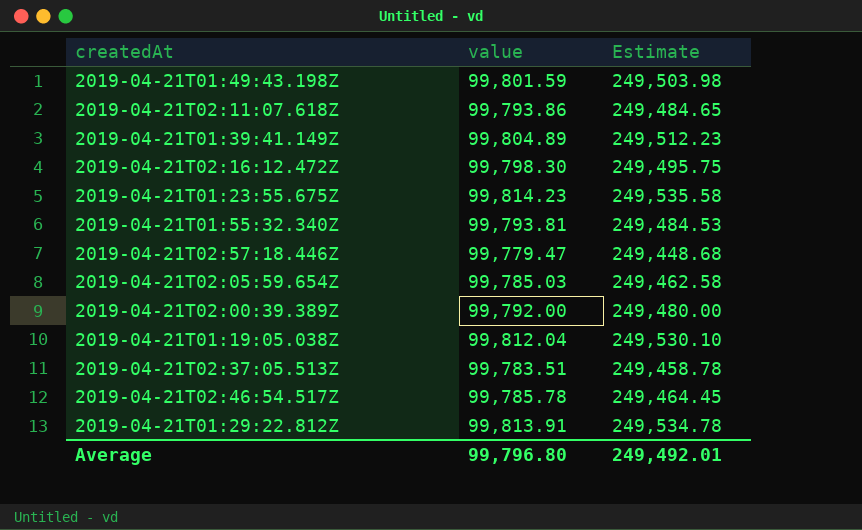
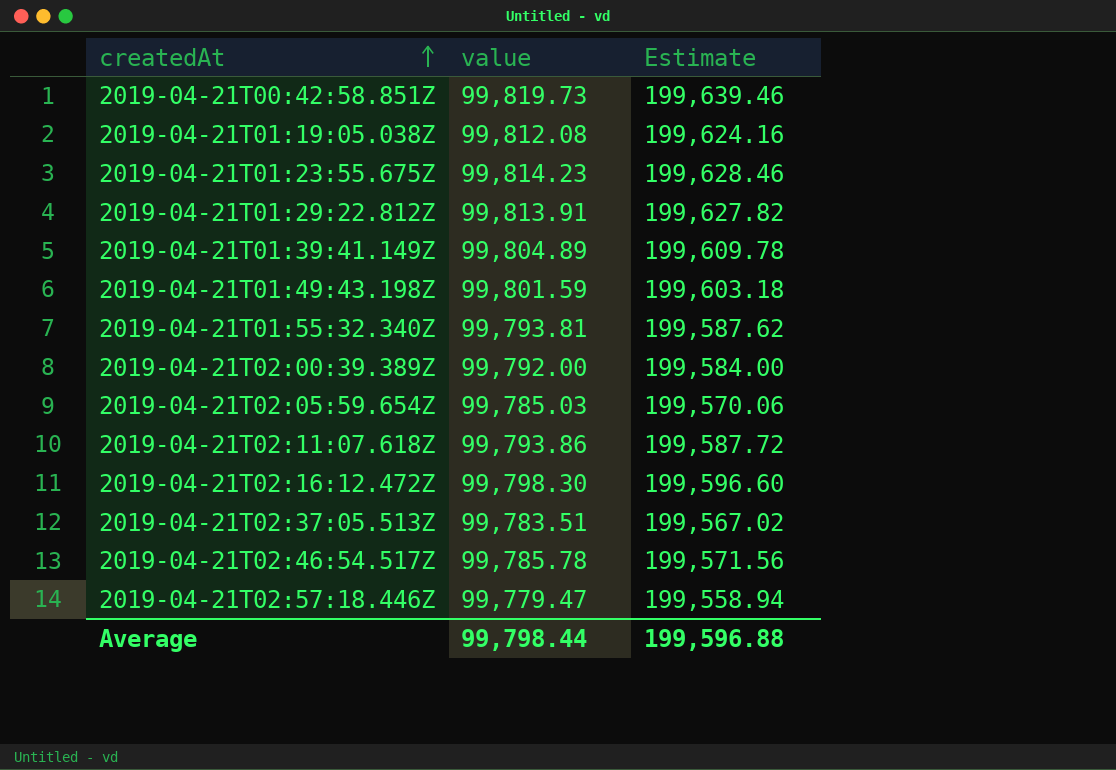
row order: none -> createdAt ascending
column Estimate | formula: [value] * 2.5 -> [value] * 2
row 2019-04-21T00:42:58.851Z: none -> 99,819.73 | 199,639.46
2019-04-21T01:19:05.038Z | value: 99,812.04 -> 99,812.08
Average | value: 99,796.80 -> 99,798.44
Average | Estimate: 249,492.01 -> 199,596.88

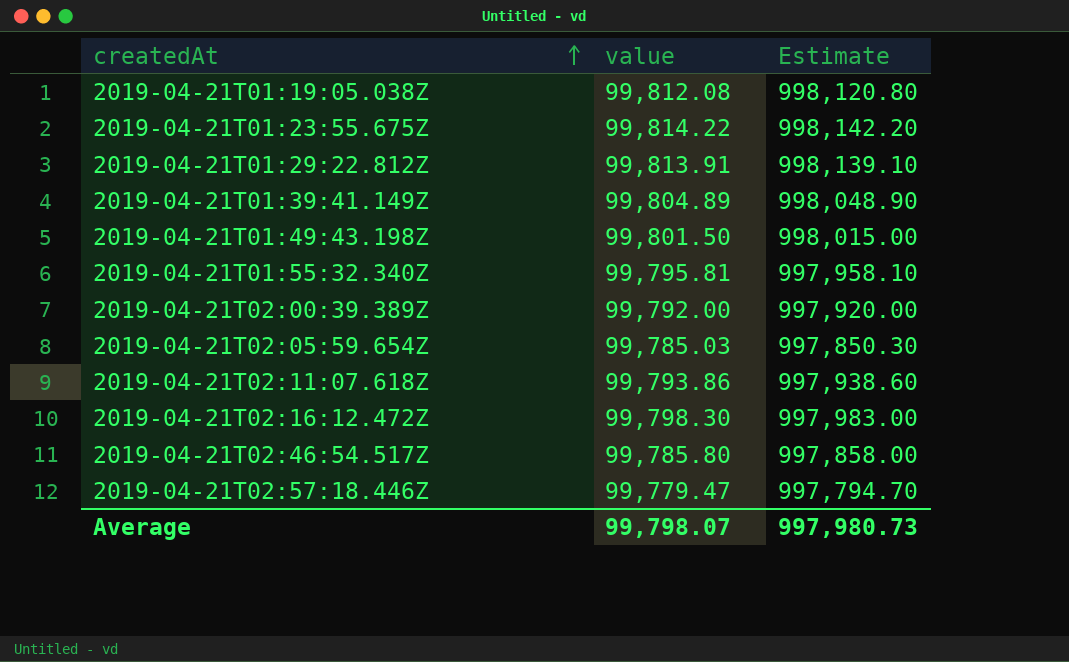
column Estimate | formula: [value] * 2 -> [value] * 10
row 2019-04-21T00:42:58.851Z: 99,819.73 | 199,639.46 -> none
row 2019-04-21T02:37:05.513Z: 99,783.51 | 199,567.02 -> none
2019-04-21T01:23:55.675Z | value: 99,814.23 -> 99,814.22
2019-04-21T01:49:43.198Z | value: 99,801.59 -> 99,801.50
2019-04-21T01:55:32.340Z | value: 99,793.81 -> 99,795.81
2019-04-21T02:46:54.517Z | value: 99,785.78 -> 99,785.80
Average | value: 99,798.44 -> 99,798.07
Average | Estimate: 199,596.88 -> 997,980.73

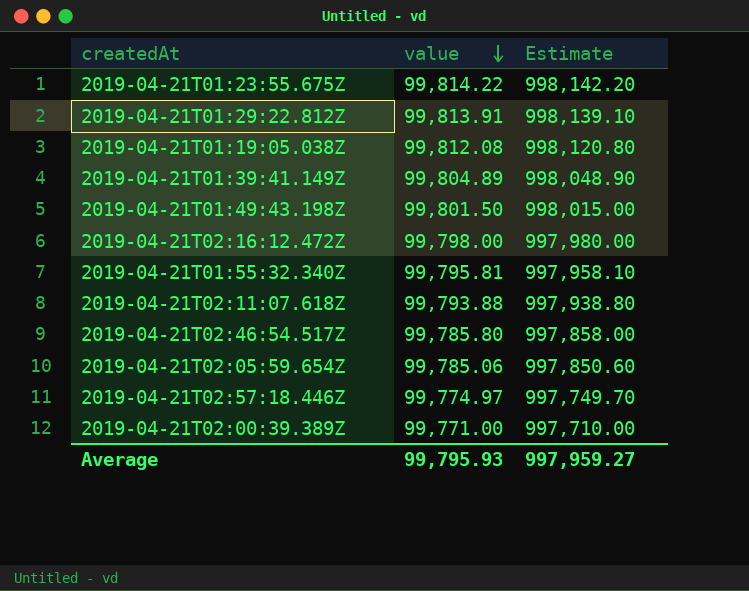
row order: createdAt ascending -> value descending
2019-04-21T02:16:12.472Z | value: 99,798.30 -> 99,798.00
2019-04-21T02:16:12.472Z | Estimate: 997,983.00 -> 997,980.00
2019-04-21T02:11:07.618Z | value: 99,793.86 -> 99,793.88
2019-04-21T02:11:07.618Z | Estimate: 997,938.60 -> 997,938.80
2019-04-21T02:05:59.654Z | value: 99,785.03 -> 99,785.06
2019-04-21T02:05:59.654Z | Estimate: 997,850.30 -> 997,850.60
2019-04-21T02:57:18.446Z | value: 99,779.47 -> 99,774.97
2019-04-21T02:57:18.446Z | Estimate: 997,794.70 -> 997,749.70
2019-04-21T02:00:39.389Z | value: 99,792.00 -> 99,771.00
2019-04-21T02:00:39.389Z | Estimate: 997,920.00 -> 997,710.00
Average | value: 99,798.07 -> 99,795.93
Average | Estimate: 997,980.73 -> 997,959.27

